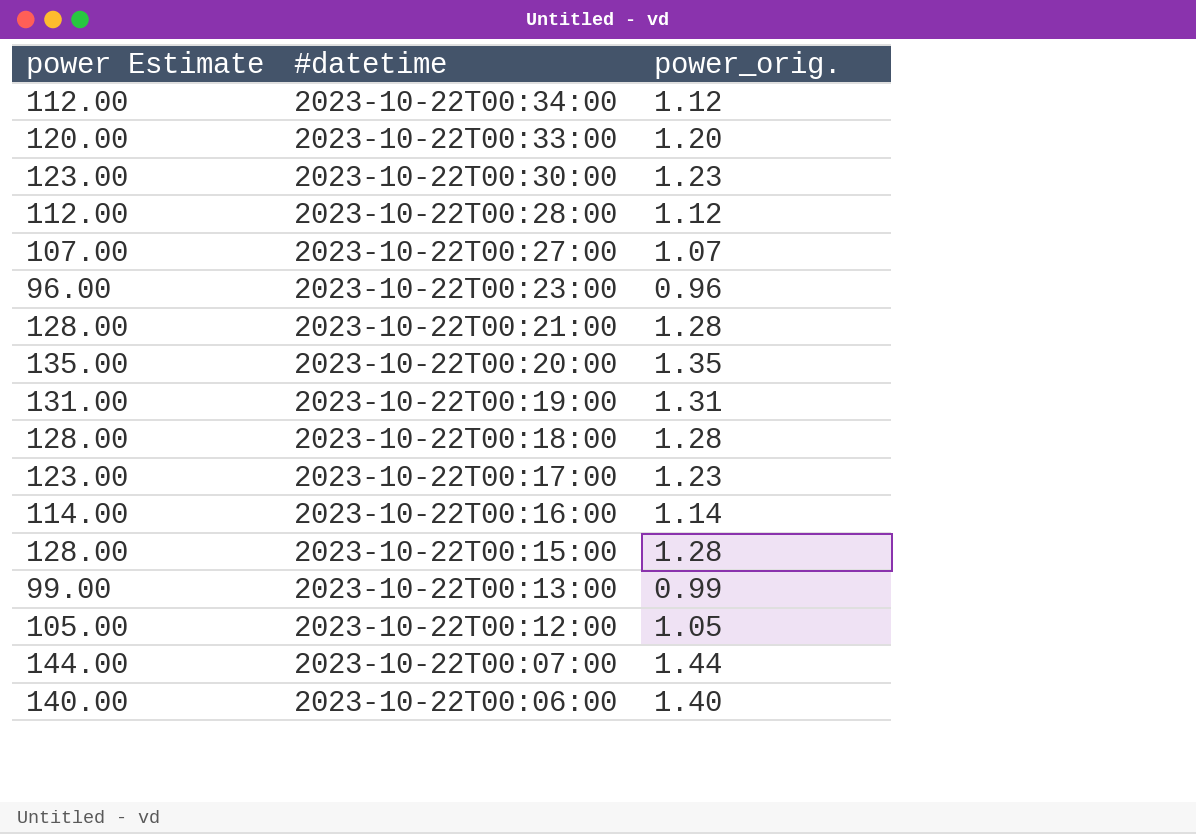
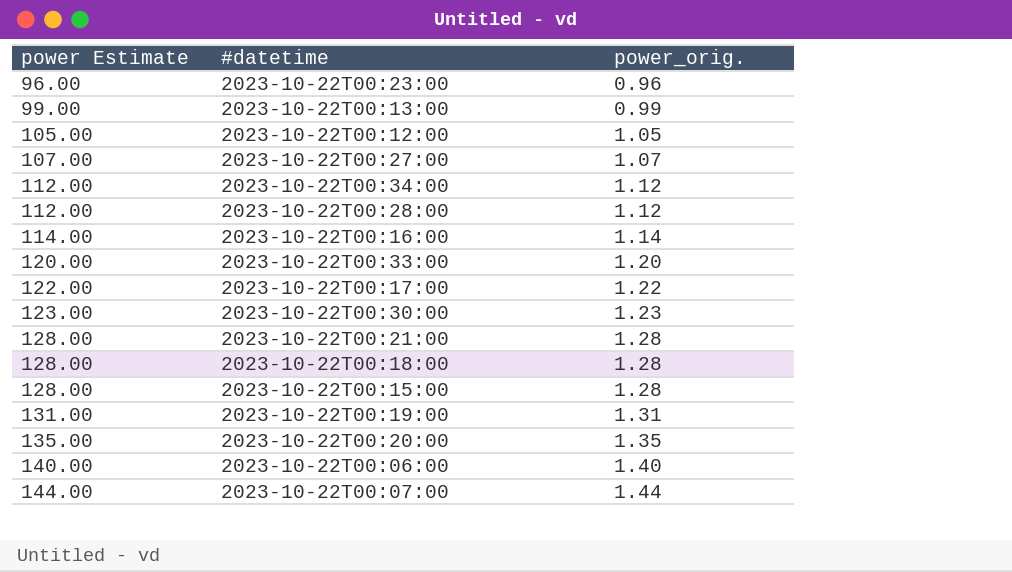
row order: #datetime descending -> power Estimate ascending
2023-10-22T00:17:00 | power Estimate: 123.00 -> 122.00
2023-10-22T00:17:00 | power_orig.: 1.23 -> 1.22

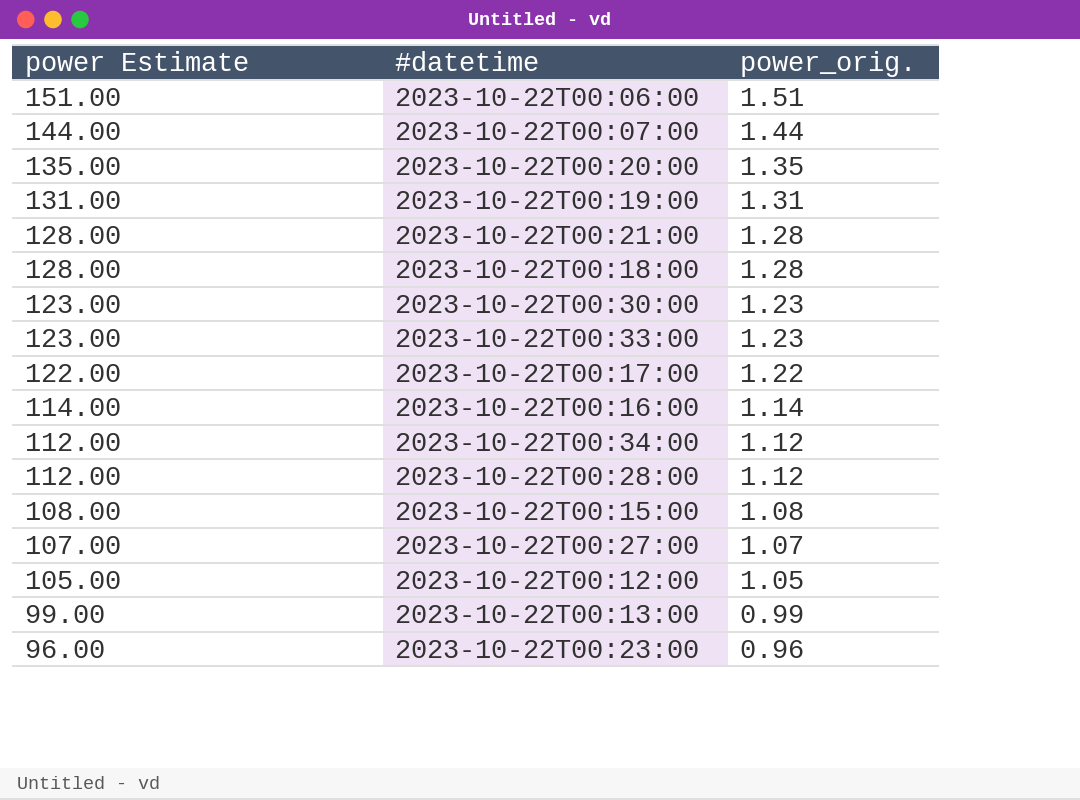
row order: power Estimate ascending -> power Estimate descending
2023-10-22T00:06:00 | power Estimate: 140.00 -> 151.00
2023-10-22T00:06:00 | power_orig.: 1.40 -> 1.51
2023-10-22T00:33:00 | power Estimate: 120.00 -> 123.00
2023-10-22T00:33:00 | power_orig.: 1.20 -> 1.23
2023-10-22T00:15:00 | power Estimate: 128.00 -> 108.00
2023-10-22T00:15:00 | power_orig.: 1.28 -> 1.08

